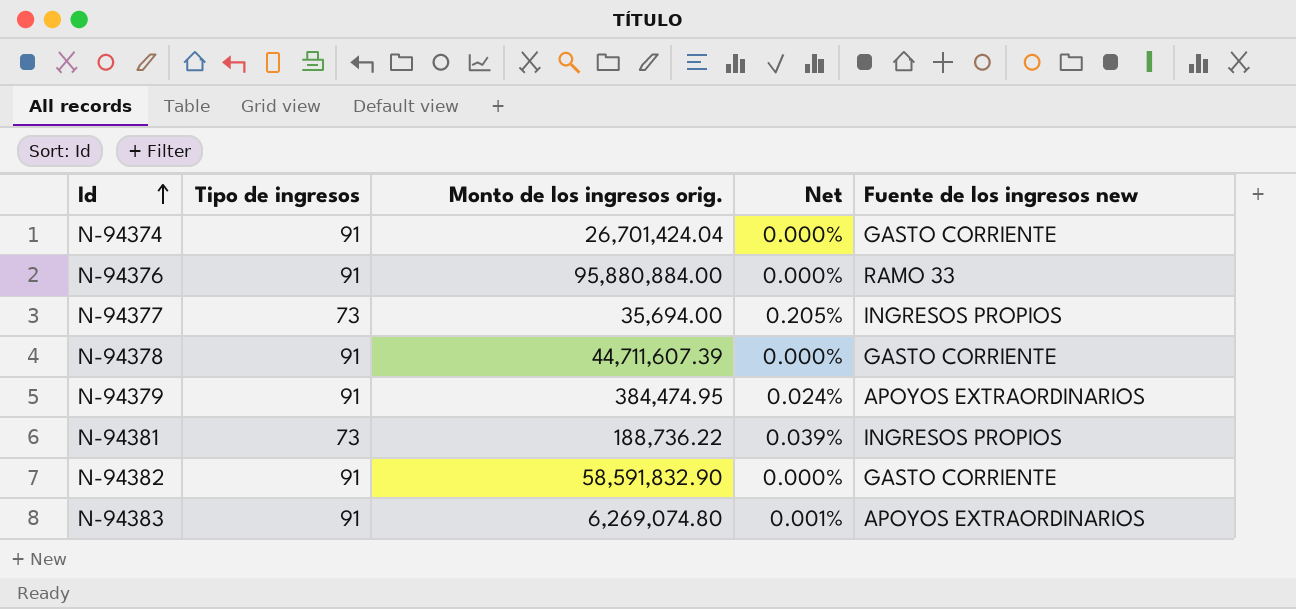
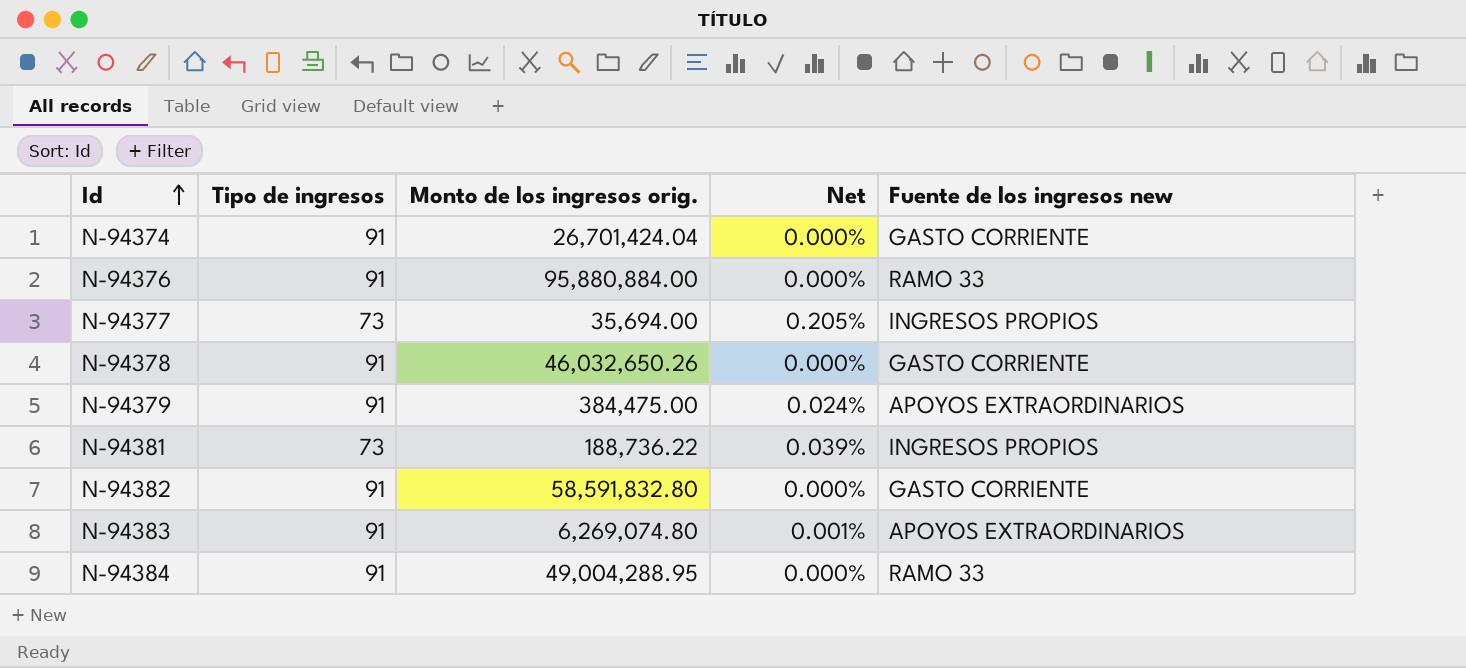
N-94378 | Monto de los ingresos orig.: 44,711,607.39 -> 46,032,650.26
N-94379 | Monto de los ingresos orig.: 384,474.95 -> 384,475.00
N-94382 | Monto de los ingresos orig.: 58,591,832.90 -> 58,591,832.80
row N-94384: none -> 91 | 49,004,288.95 | 0.000% | RAMO 33

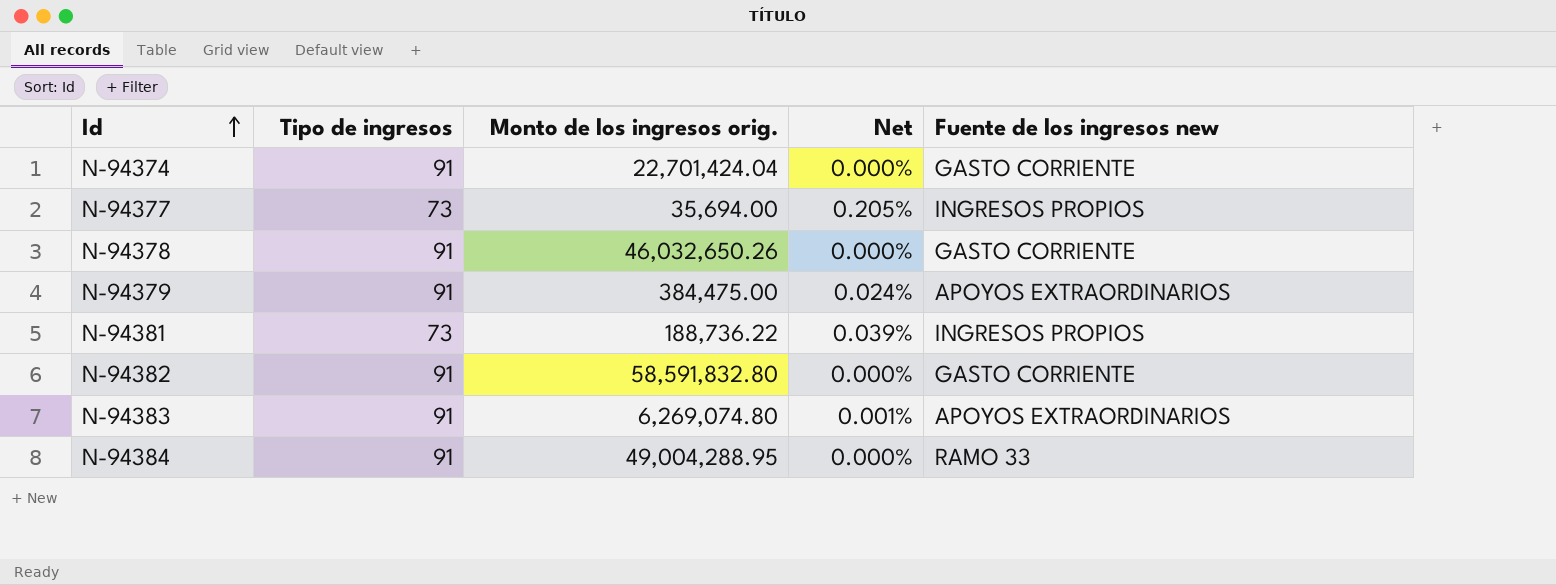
row N-94376: 91 | 95,880,884.00 | 0.000% | RAMO 33 -> none
N-94374 | Monto de los ingresos orig.: 26,701,424.04 -> 22,701,424.04

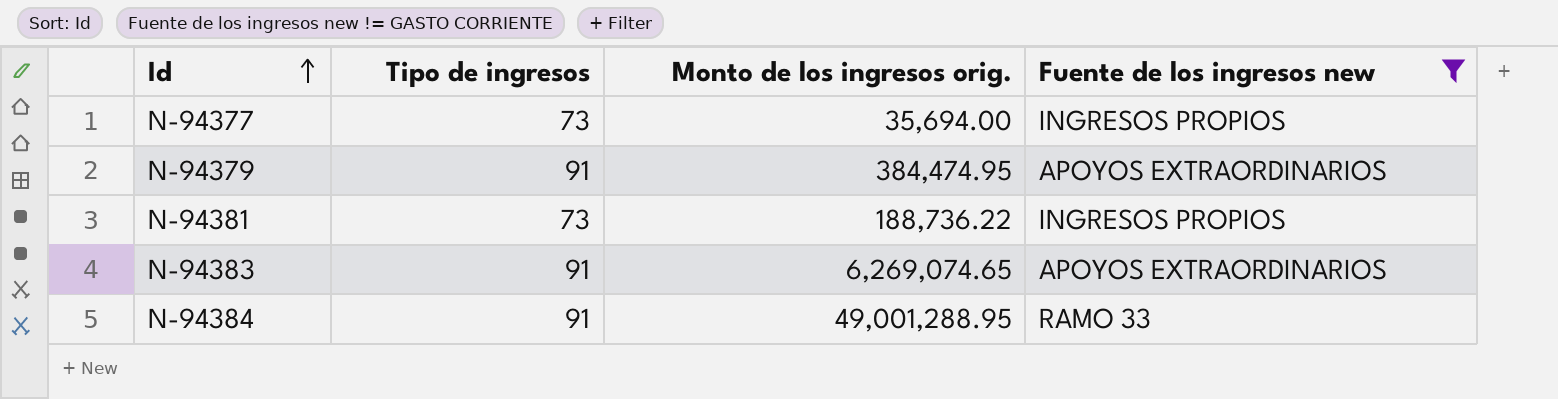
filter: none -> Fuente de los ingresos new != GASTO CORRIENTE
column Net | formula: [Tipo de ingresos] / [Monto de los ingresos orig.] -> none
N-94379 | Monto de los ingresos orig.: 384,475.00 -> 384,474.95
N-94383 | Monto de los ingresos orig.: 6,269,074.80 -> 6,269,074.65
N-94384 | Monto de los ingresos orig.: 49,004,288.95 -> 49,001,288.95

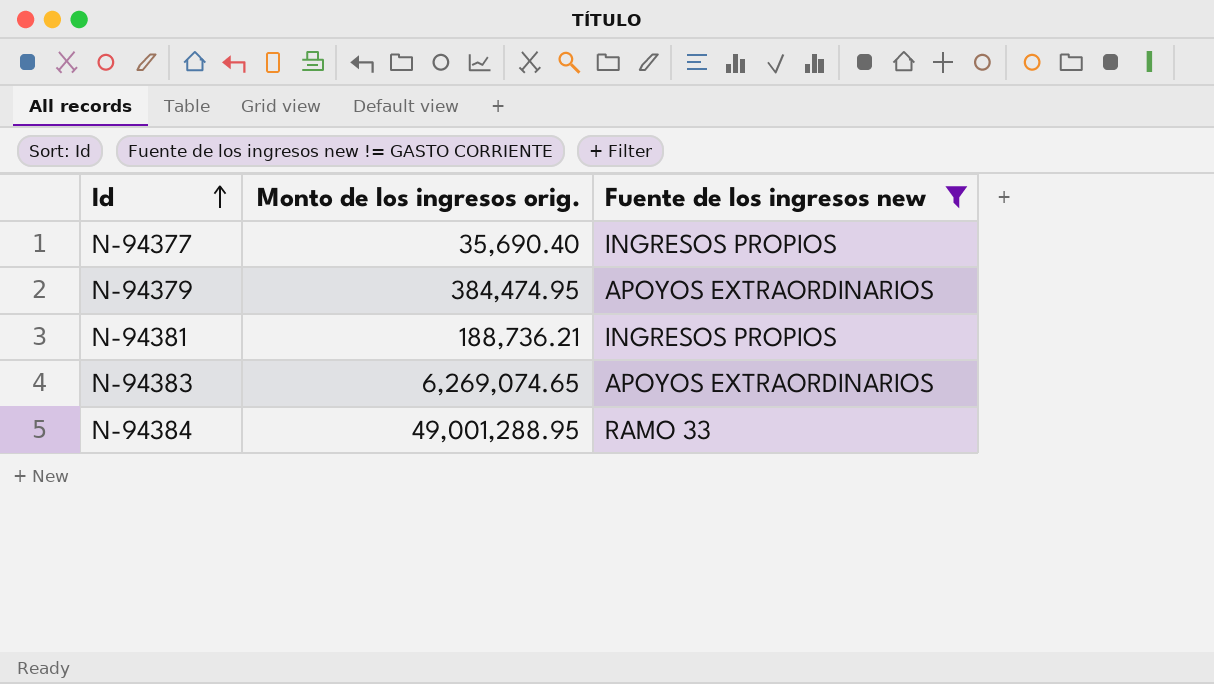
column Tipo de ingresos | position: 2 -> none
N-94377 | Monto de los ingresos orig.: 35,694.00 -> 35,690.40
N-94381 | Monto de los ingresos orig.: 188,736.22 -> 188,736.21

